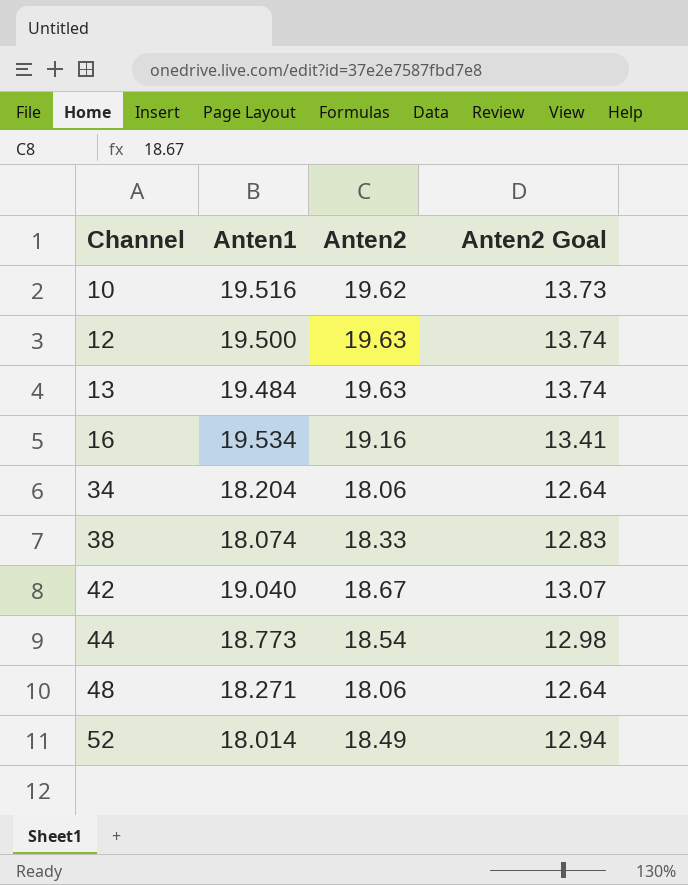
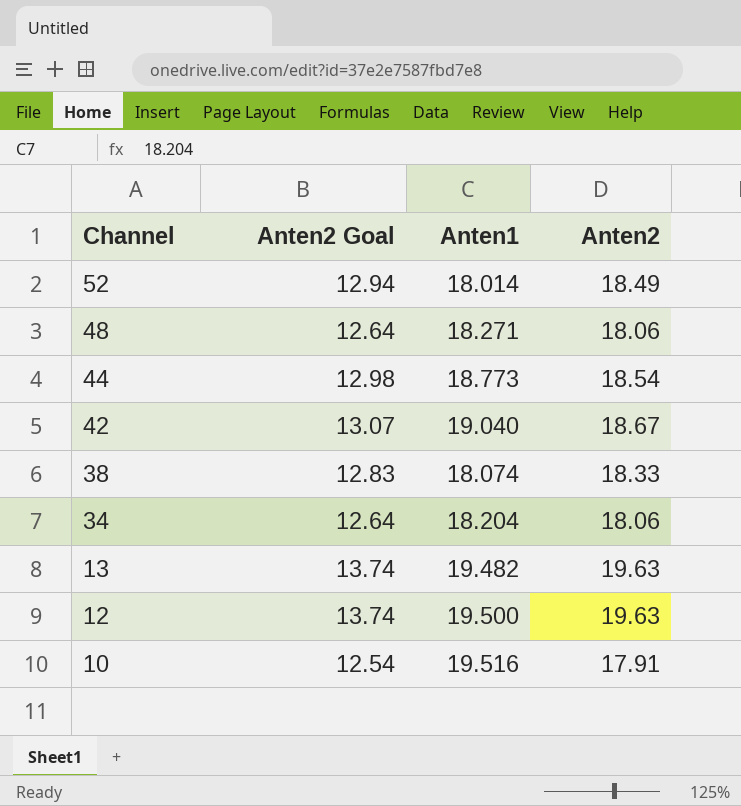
row order: Channel ascending -> Channel descending
column Anten2 Goal | position: 4 -> 2
row 16: 19.534 | 19.16 | 13.41 -> none
13 | Anten1: 19.484 -> 19.482
10 | Anten2 Goal: 13.73 -> 12.54
10 | Anten2: 19.62 -> 17.91

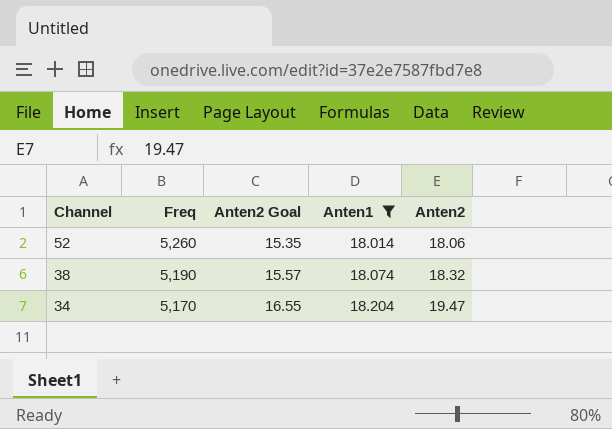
filter: none -> Anten1 <= 18.204
column Freq | position: none -> 2
column Anten2 Goal | formula: [Anten2] * 0.7 -> [Anten2] * 0.85
52 | Anten2: 18.49 -> 18.06
38 | Anten2: 18.33 -> 18.32
34 | Anten2: 18.06 -> 19.47

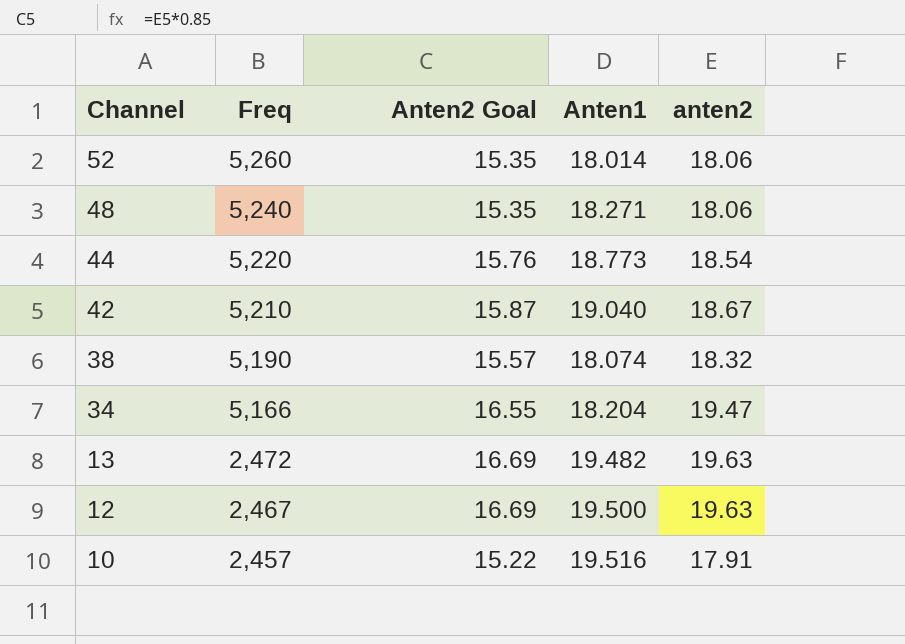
filter: Anten1 <= 18.204 -> none
column name: Anten2 -> anten2
34 | Freq: 5,170 -> 5,166

